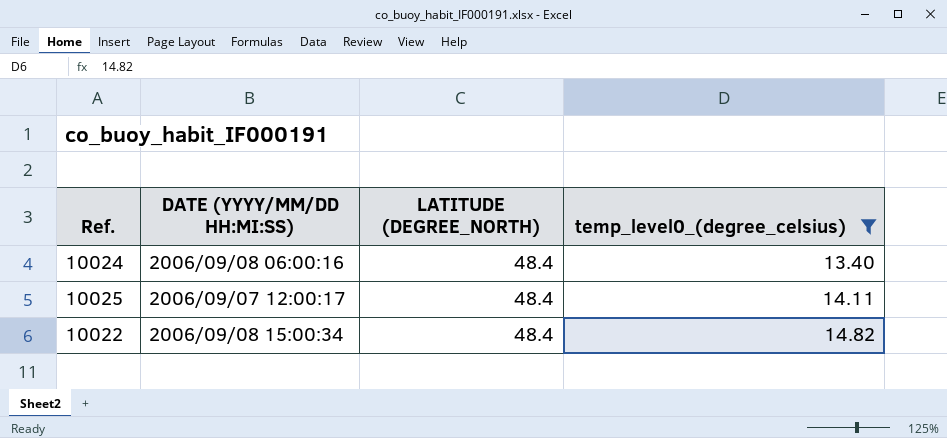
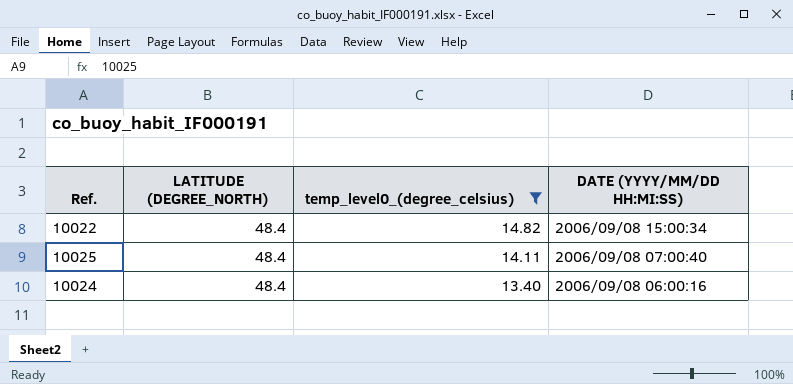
row order: temp_level0_(degree_celsius) ascending -> temp_level0_(degree_celsius) descending
column DATE (YYYY/MM/DD HH:MI:SS) | position: 2 -> 4
10025 | DATE (YYYY/MM/DD HH:MI:SS): 2006/09/07 12:00:17 -> 2006/09/08 07:00:40

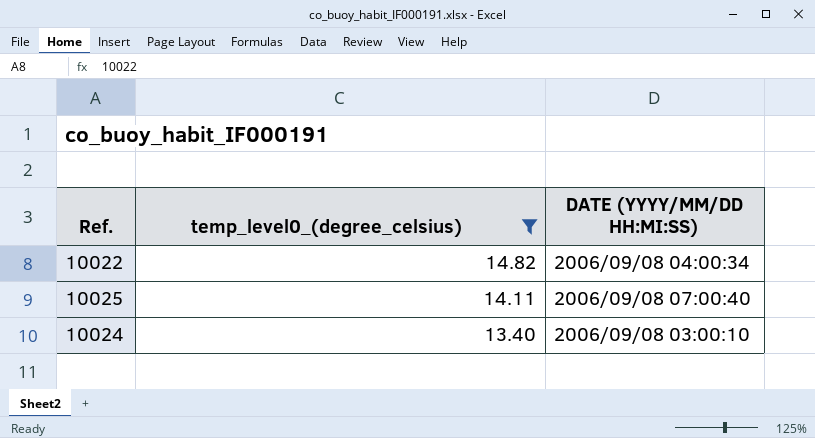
column LATITUDE (DEGREE_NORTH) | position: 2 -> none
10022 | DATE (YYYY/MM/DD HH:MI:SS): 2006/09/08 15:00:34 -> 2006/09/08 04:00:34
10024 | DATE (YYYY/MM/DD HH:MI:SS): 2006/09/08 06:00:16 -> 2006/09/08 03:00:10

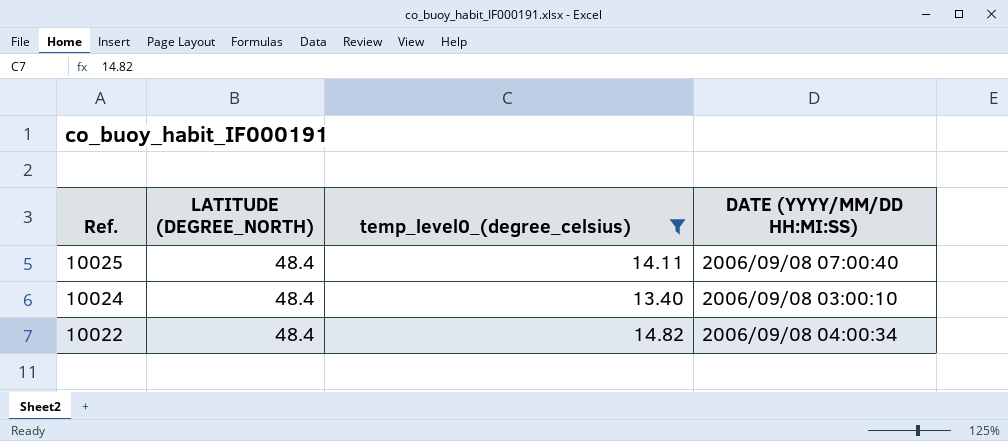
row order: temp_level0_(degree_celsius) descending -> Ref. descending
column LATITUDE (DEGREE_NORTH) | position: none -> 2

